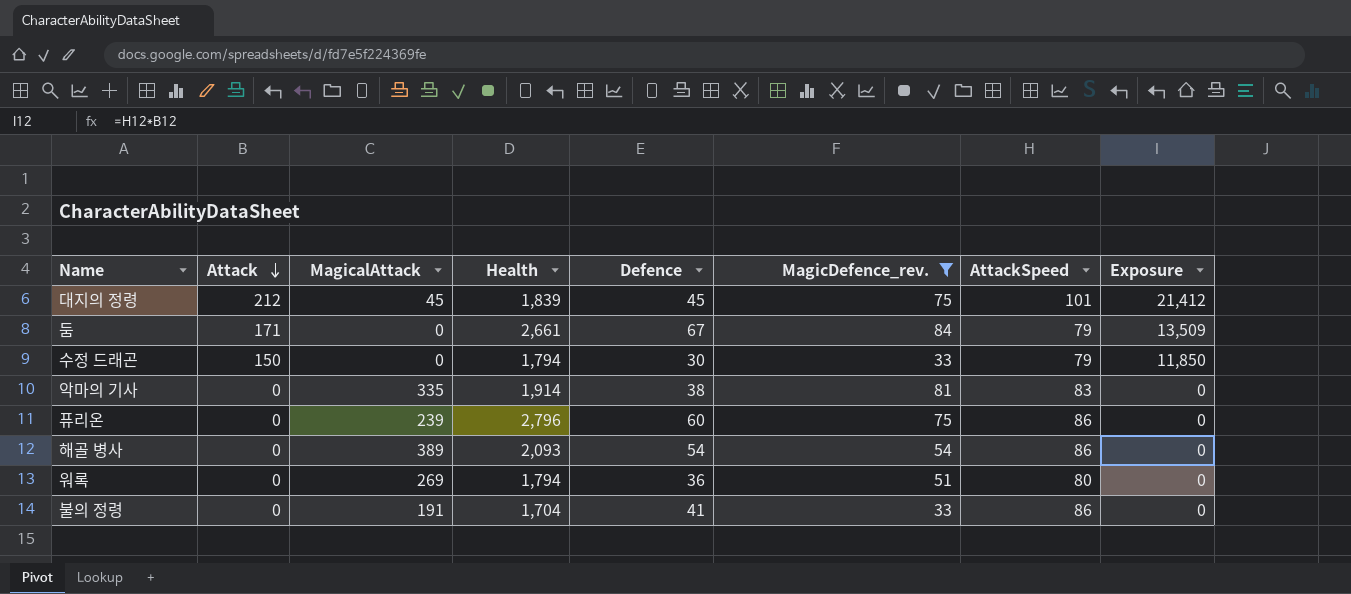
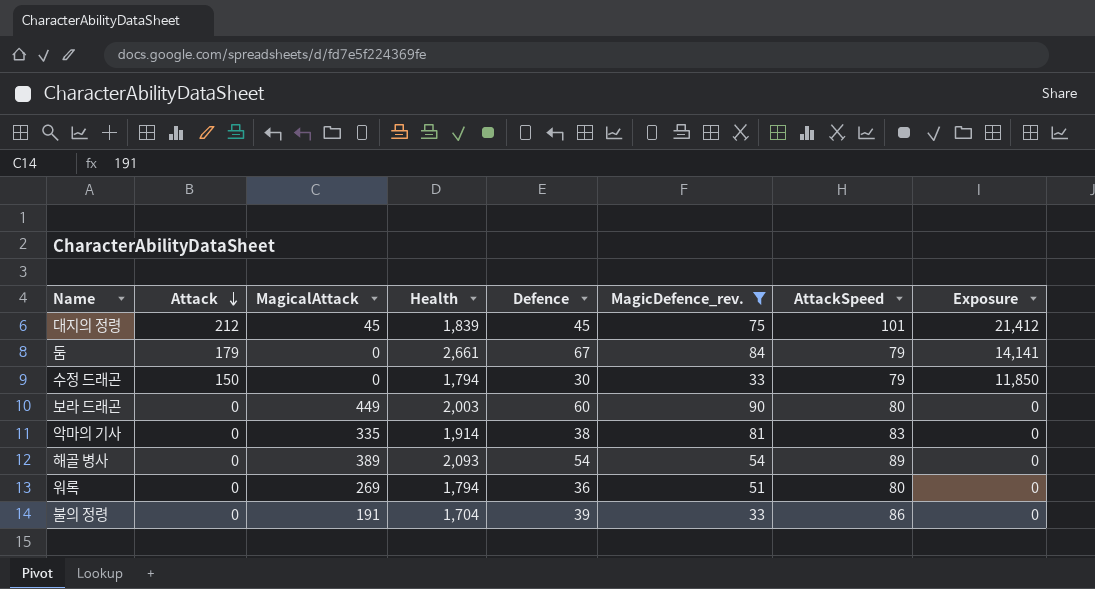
row 퓨리온: 0 | 239 | 2,796 | 60 | 75 | 86 | 0 -> none
둠 | Attack: 171 -> 179
둠 | Exposure: 13,509 -> 14,141
row 보라 드래곤: none -> 0 | 449 | 2,003 | 60 | 90 | 80 | 0
해골 병사 | AttackSpeed: 86 -> 89
불의 정령 | Defence: 41 -> 39

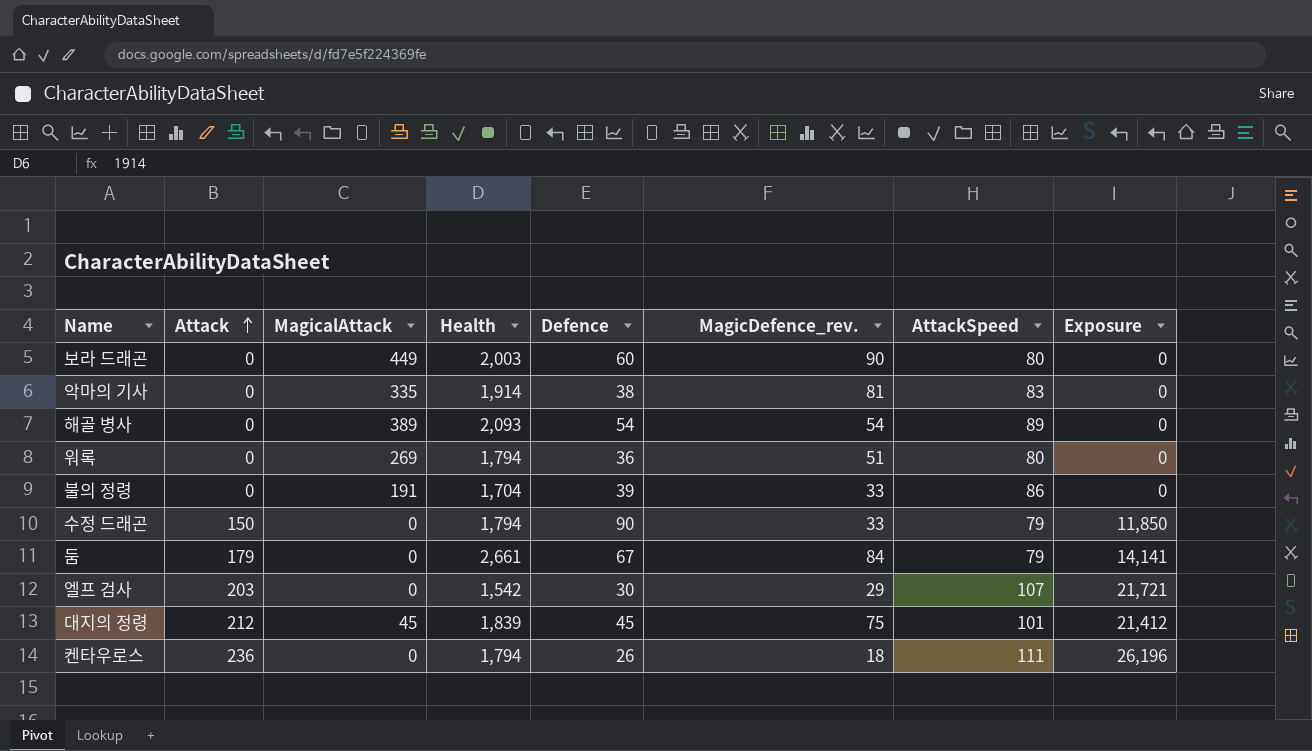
filter: MagicDefence_rev. >= 33 -> none
row order: Attack descending -> Attack ascending
수정 드래곤 | Defence: 30 -> 90

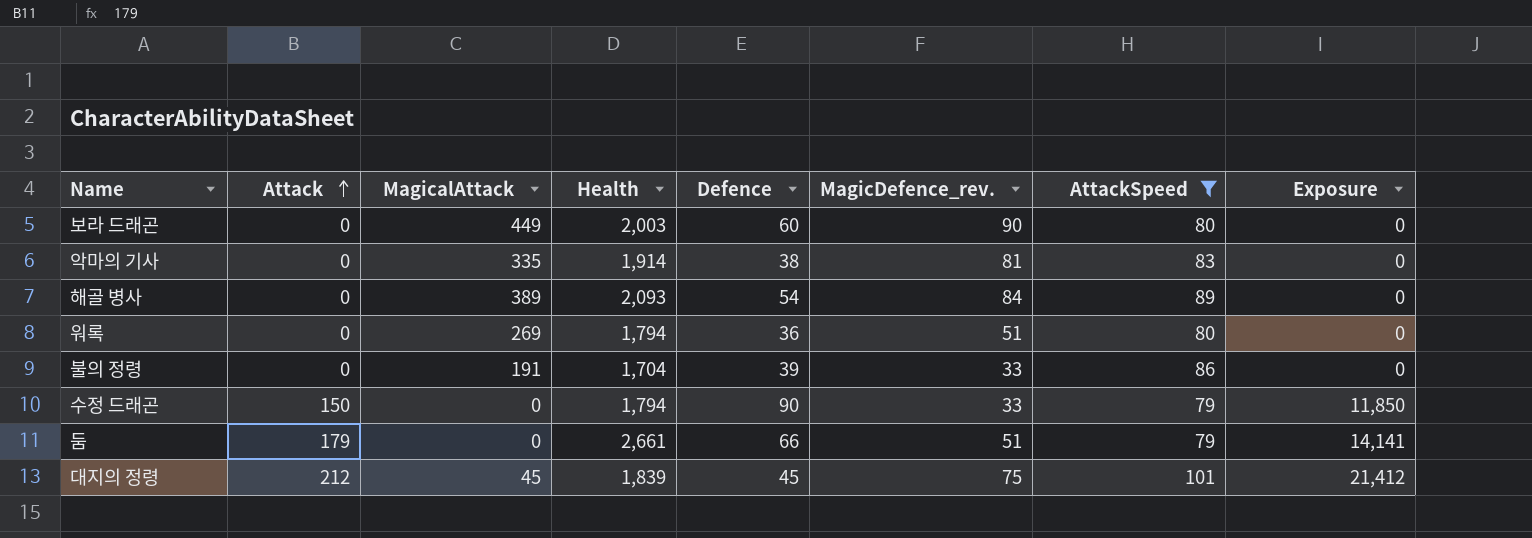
filter: none -> AttackSpeed <= 101
해골 병사 | MagicDefence_rev.: 54 -> 84
둠 | Defence: 67 -> 66
둠 | MagicDefence_rev.: 84 -> 51

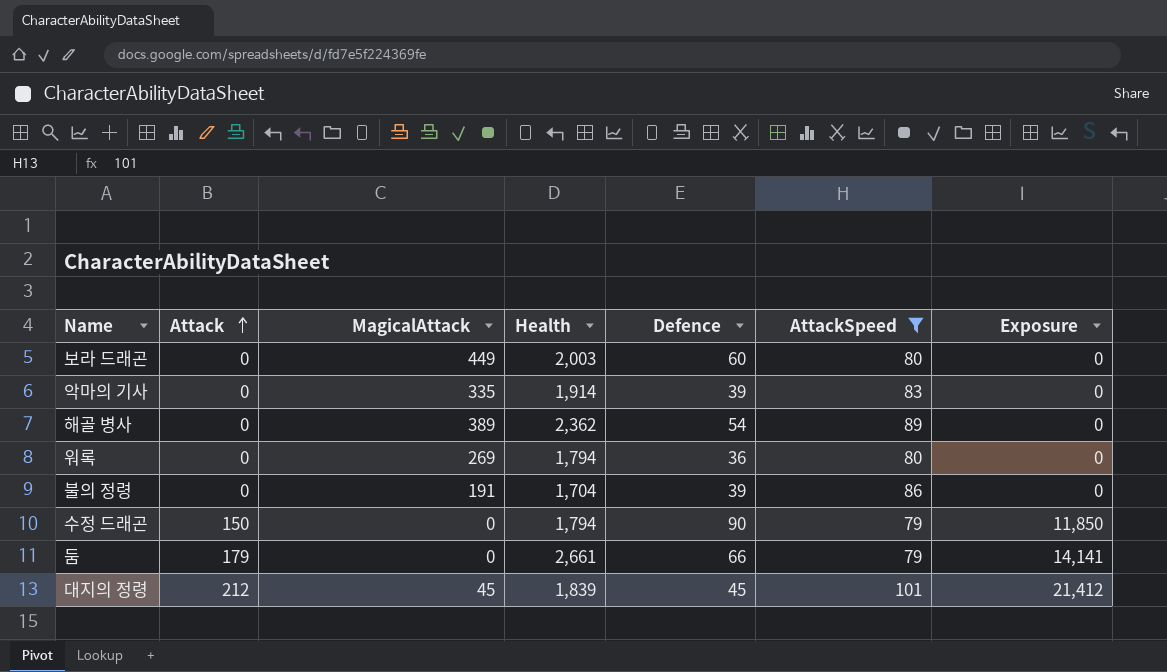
column MagicDefence_rev. | position: 6 -> none
악마의 기사 | Defence: 38 -> 39
해골 병사 | Health: 2,093 -> 2,362

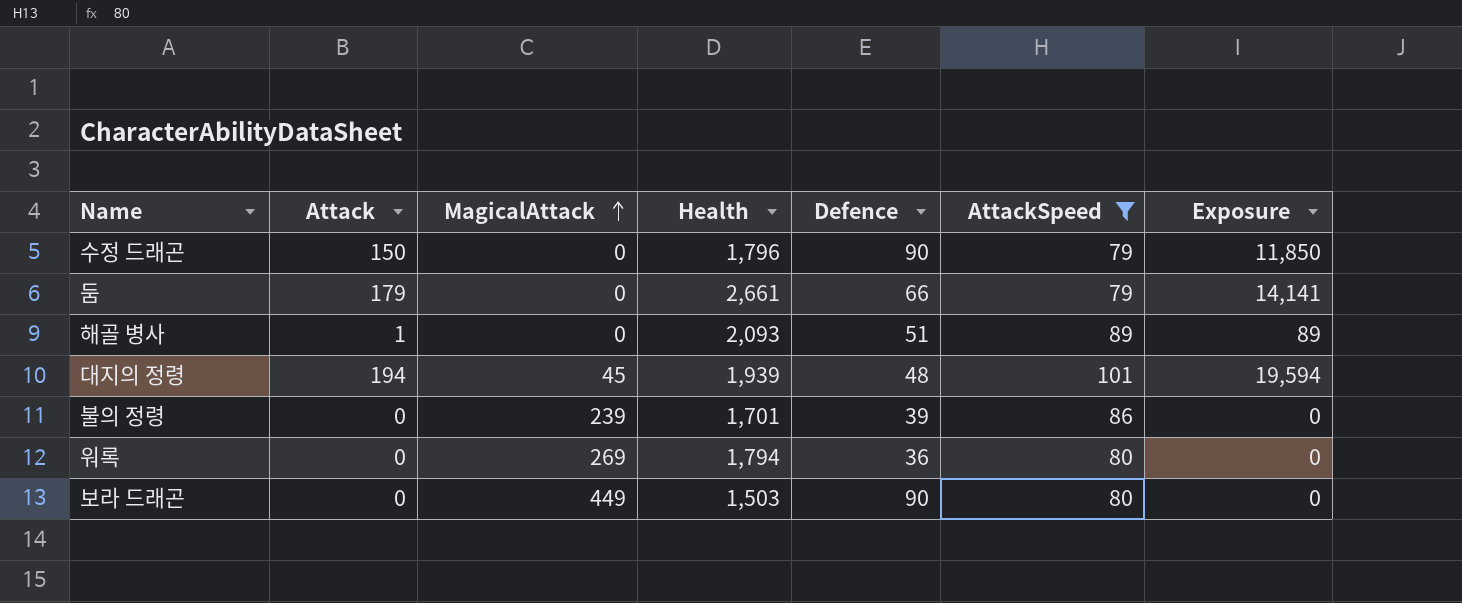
row order: Attack ascending -> MagicalAttack ascending
row 악마의 기사: 0 | 335 | 1,914 | 39 | 83 | 0 -> none
수정 드래곤 | Health: 1,794 -> 1,796
해골 병사 | Attack: 0 -> 1
해골 병사 | MagicalAttack: 389 -> 0
해골 병사 | Health: 2,362 -> 2,093
해골 병사 | Defence: 54 -> 51
해골 병사 | Exposure: 0 -> 89
대지의 정령 | Attack: 212 -> 194
대지의 정령 | Health: 1,839 -> 1,939
대지의 정령 | Defence: 45 -> 48
대지의 정령 | Exposure: 21,412 -> 19,594
불의 정령 | MagicalAttack: 191 -> 239
불의 정령 | Health: 1,704 -> 1,701
보라 드래곤 | Health: 2,003 -> 1,503
보라 드래곤 | Defence: 60 -> 90

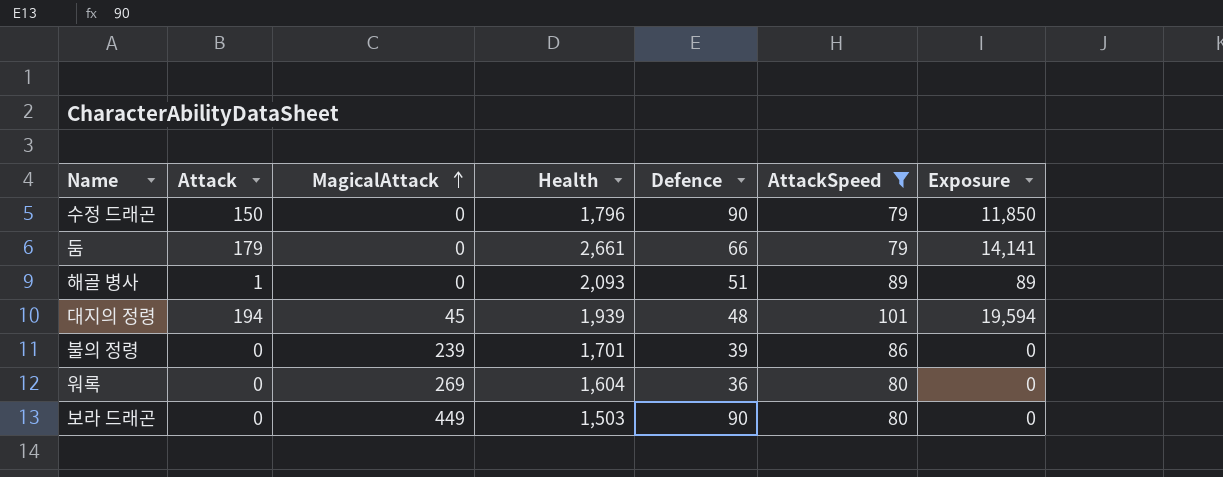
워록 | Health: 1,794 -> 1,604

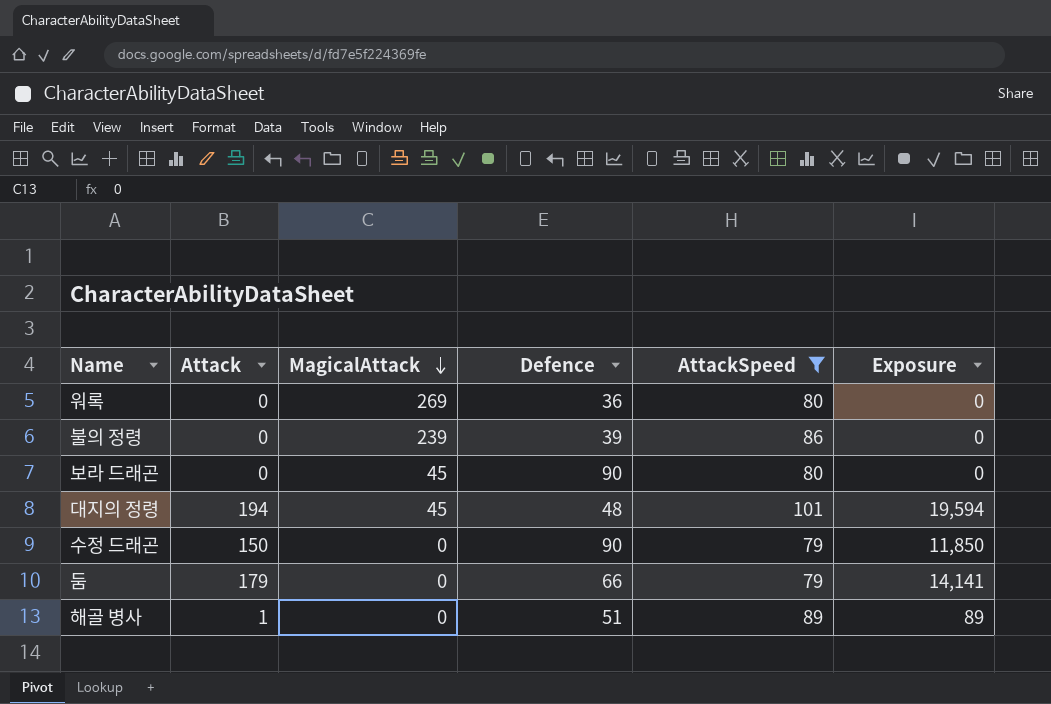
row order: MagicalAttack ascending -> MagicalAttack descending
column Health | position: 4 -> none
보라 드래곤 | MagicalAttack: 449 -> 45

